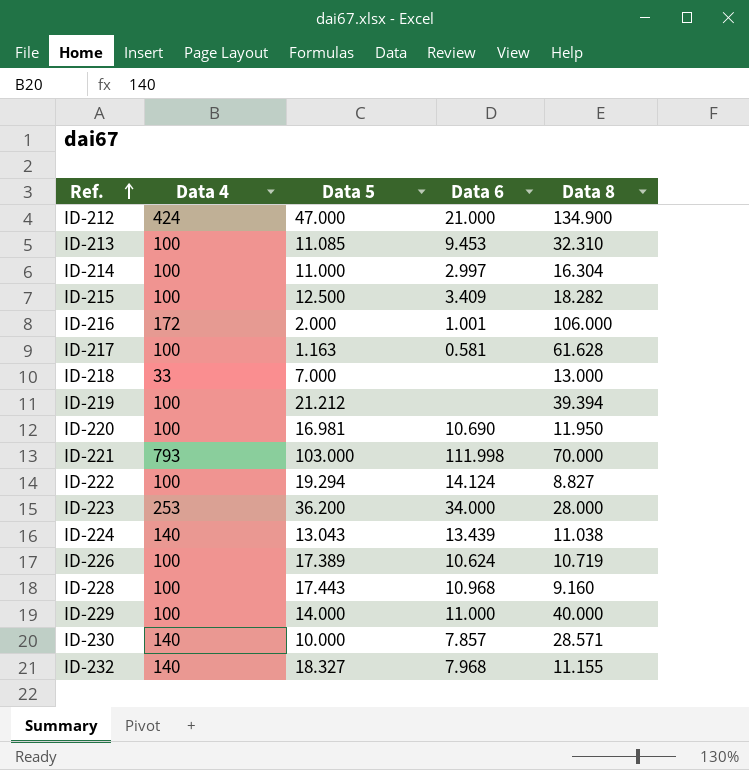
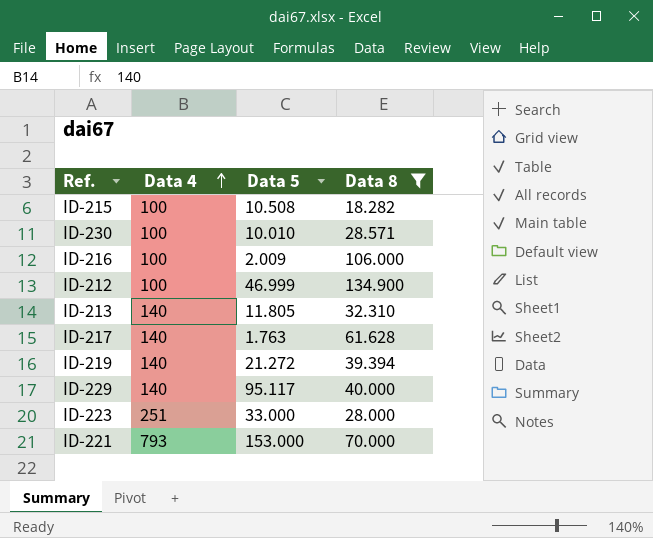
filter: none -> Data 8 >= 18.282
row order: Ref. ascending -> Data 4 ascending
column Data 6 | position: 4 -> none
ID-215 | Data 5: 12.500 -> 10.508
ID-230 | Data 4: 140 -> 100
ID-230 | Data 5: 10.000 -> 10.010
ID-216 | Data 4: 172 -> 100
ID-216 | Data 5: 2.000 -> 2.009
ID-212 | Data 4: 424 -> 100
ID-212 | Data 5: 47.000 -> 46.999
ID-213 | Data 4: 100 -> 140
ID-213 | Data 5: 11.085 -> 11.805
ID-217 | Data 4: 100 -> 140
ID-217 | Data 5: 1.163 -> 1.763
ID-219 | Data 4: 100 -> 140
ID-219 | Data 5: 21.212 -> 21.272
ID-229 | Data 4: 100 -> 140
ID-229 | Data 5: 14.000 -> 95.117
ID-223 | Data 4: 253 -> 251
ID-223 | Data 5: 36.200 -> 33.000
ID-221 | Data 5: 103.000 -> 153.000

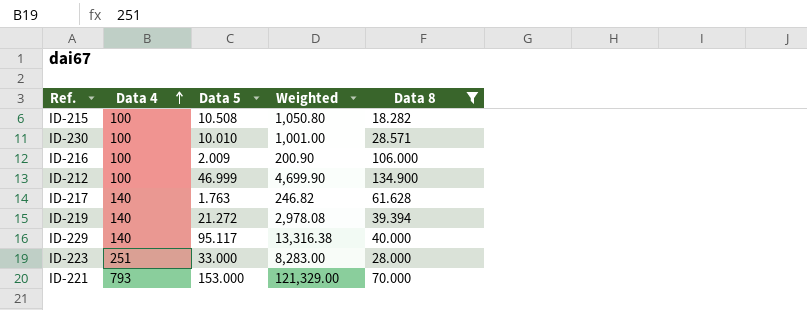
column Weighted | formula: none -> [Data 4] * [Data 5]
row ID-213: 140 | 11.805 | 32.310 -> none

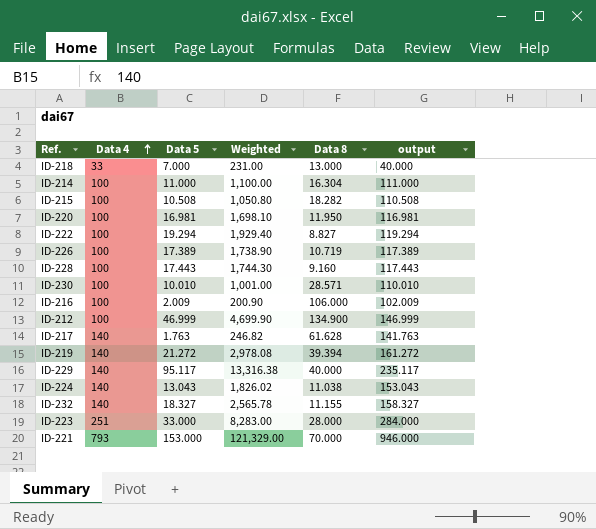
filter: Data 8 >= 18.282 -> none
column output | formula: none -> [Data 4] + [Data 5]

